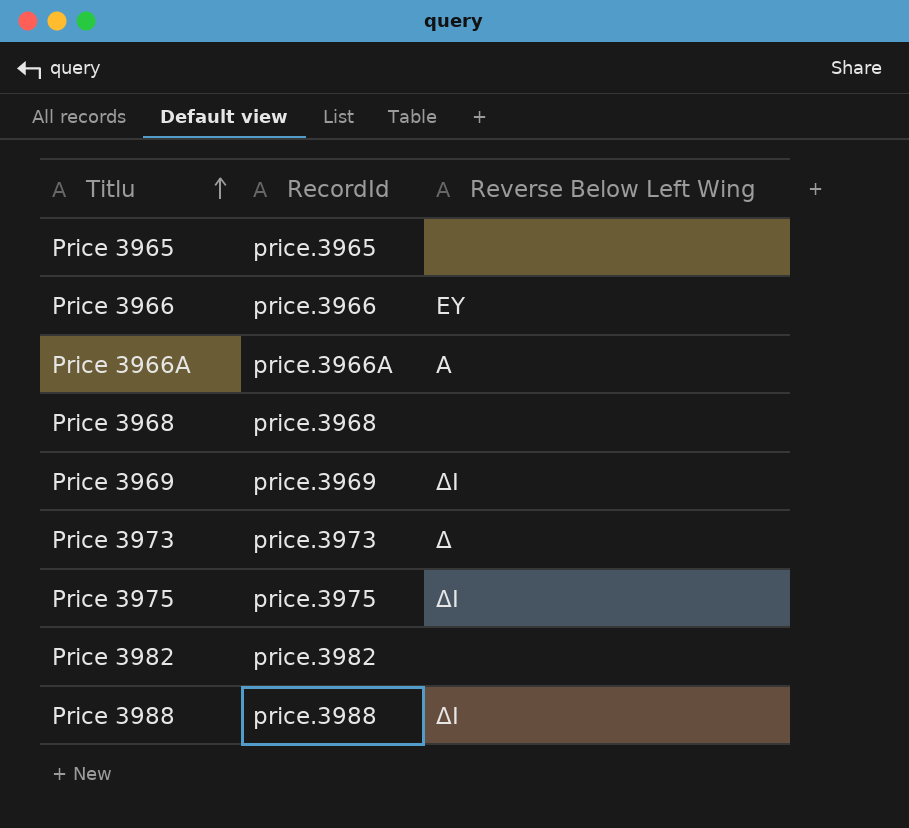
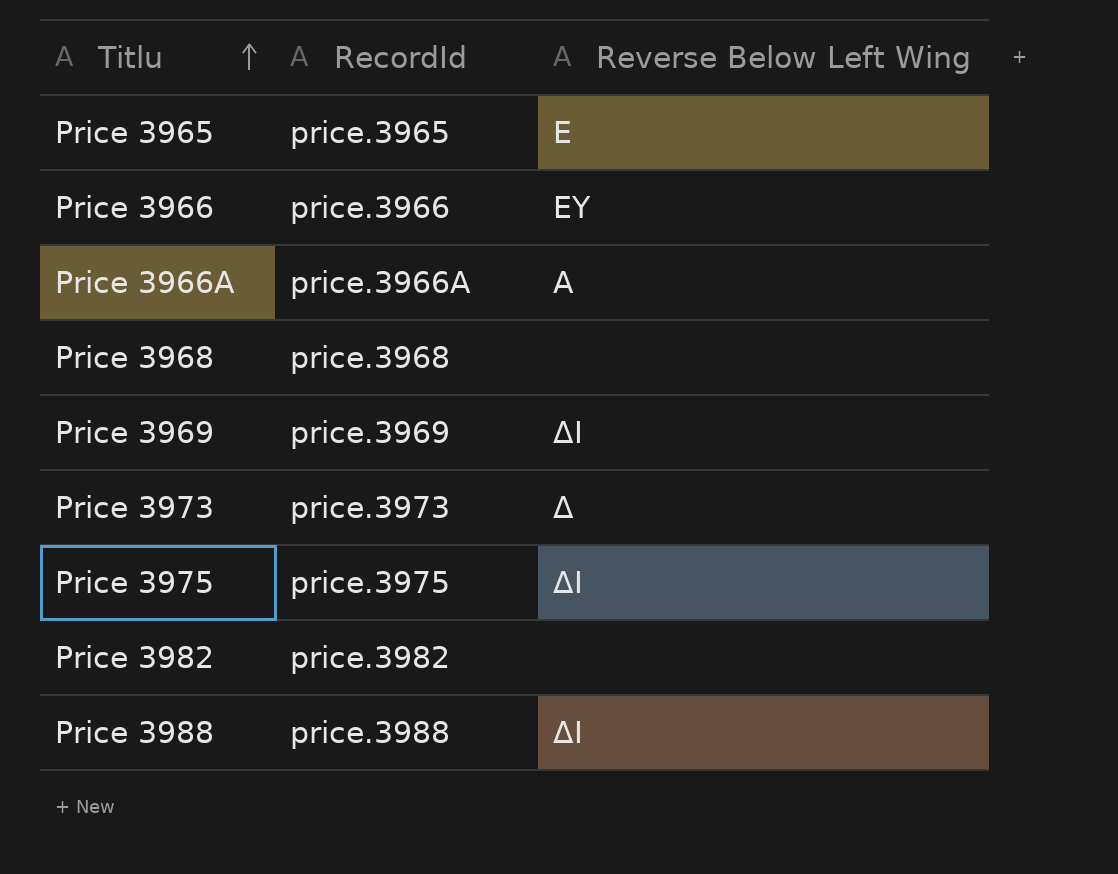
Price 3965 | Reverse Below Left Wing: none -> Ε

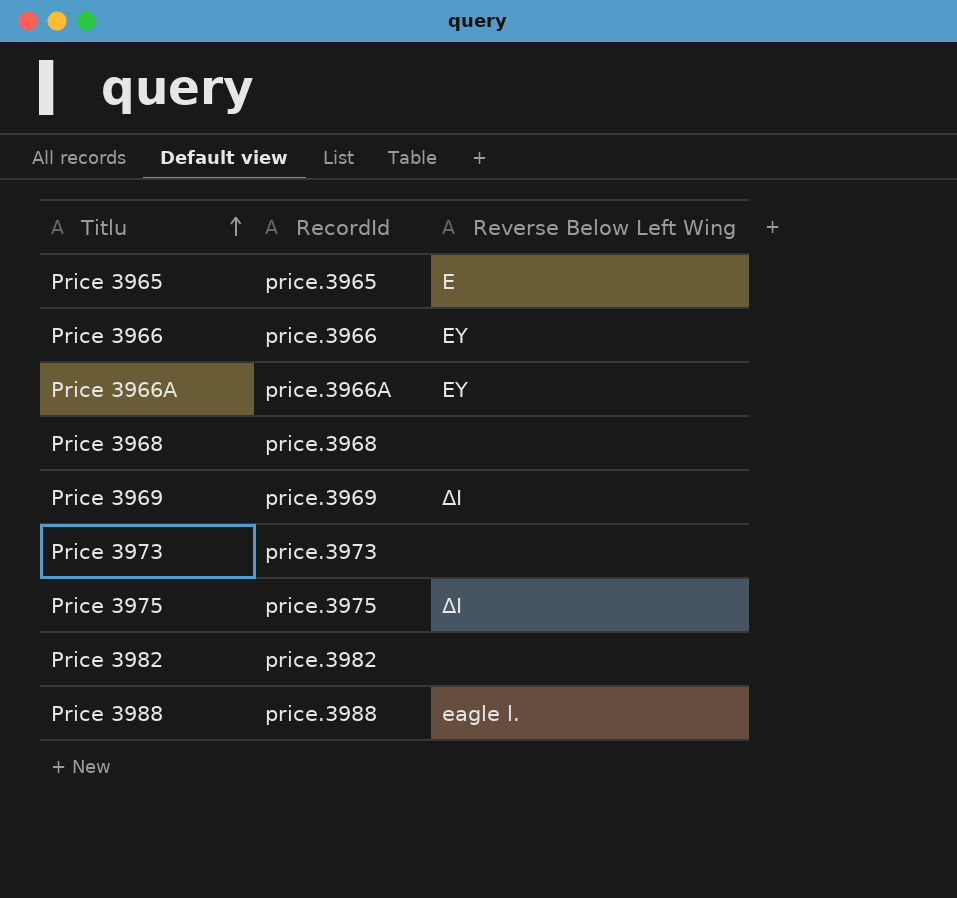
Price 3966A | Reverse Below Left Wing: Α -> ΕΥ
Price 3973 | Reverse Below Left Wing: Δ -> none
Price 3988 | Reverse Below Left Wing: ΔΙ -> eagle l.

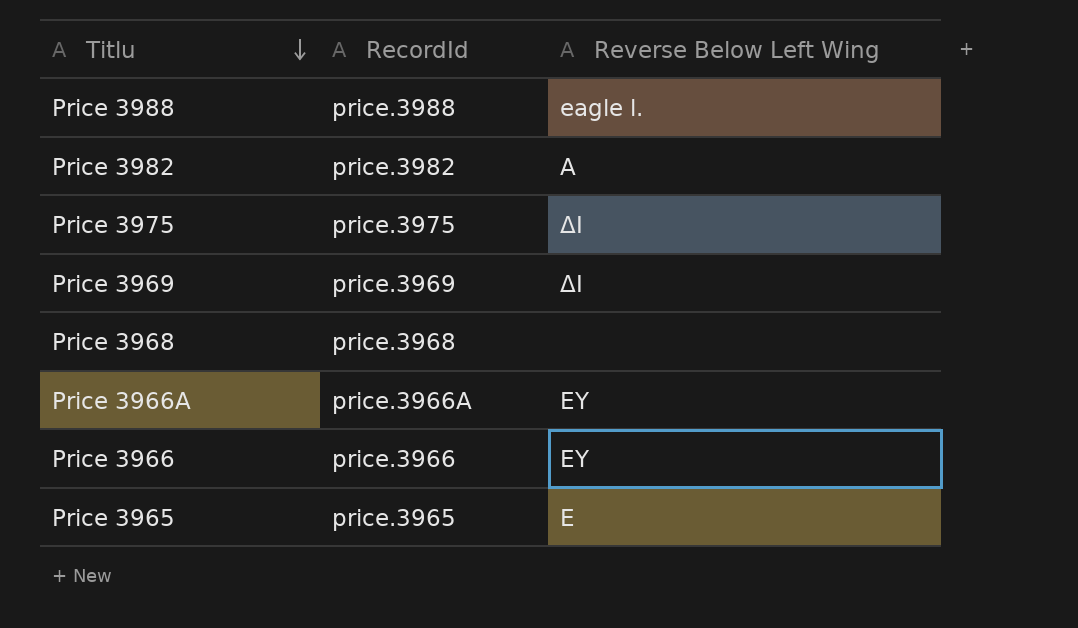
row order: Titlu ascending -> Titlu descending
row Price 3973: price.3973 | none -> none
Price 3982 | Reverse Below Left Wing: none -> Α

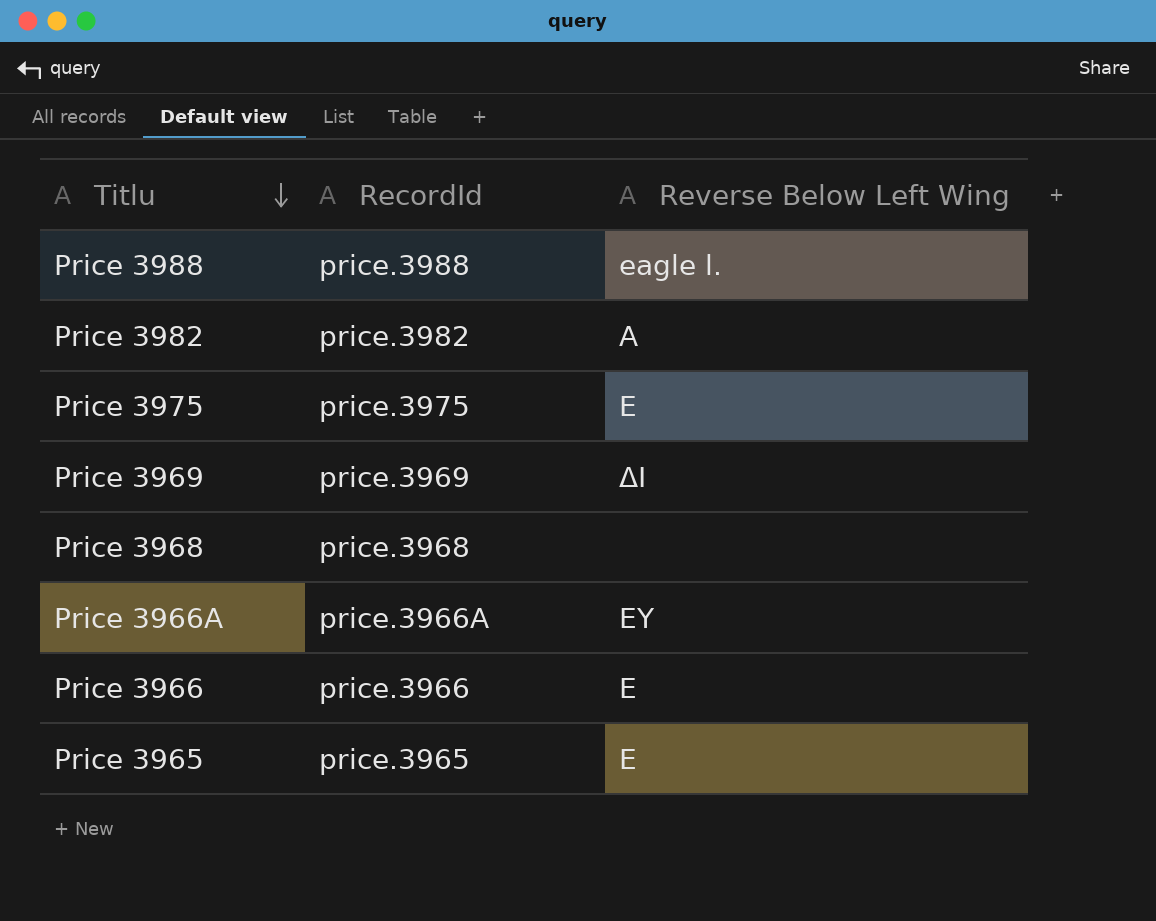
Price 3975 | Reverse Below Left Wing: ΔΙ -> Ε
Price 3966 | Reverse Below Left Wing: ΕΥ -> Ε

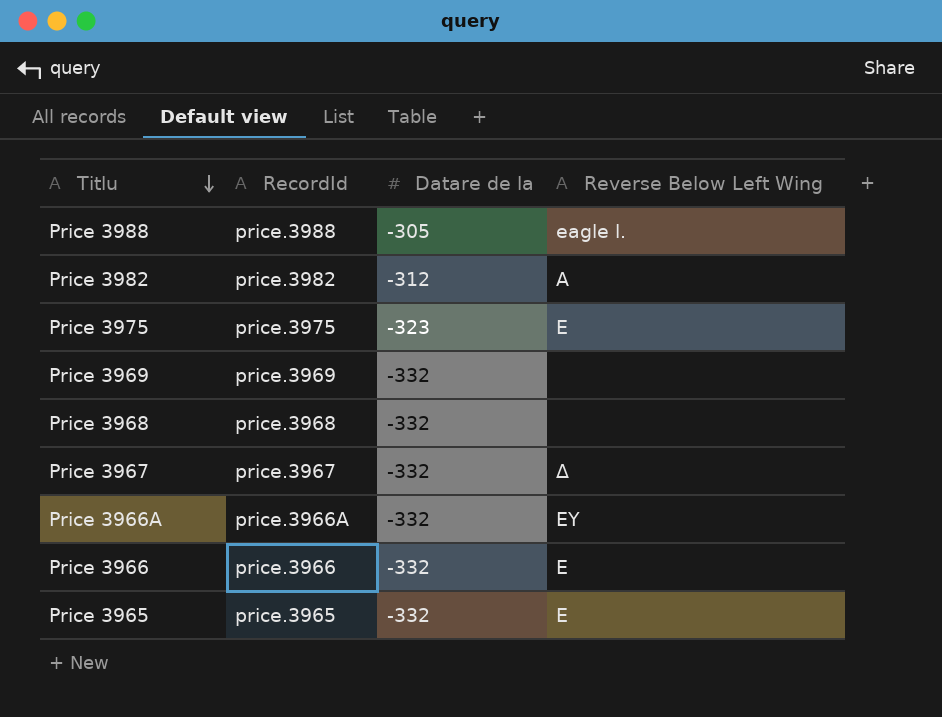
column Datare de la | position: none -> 3
Price 3969 | Reverse Below Left Wing: ΔΙ -> none
row Price 3967: none -> price.3967 | -332 | Δ

